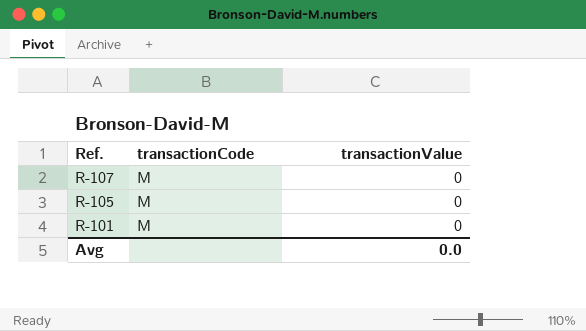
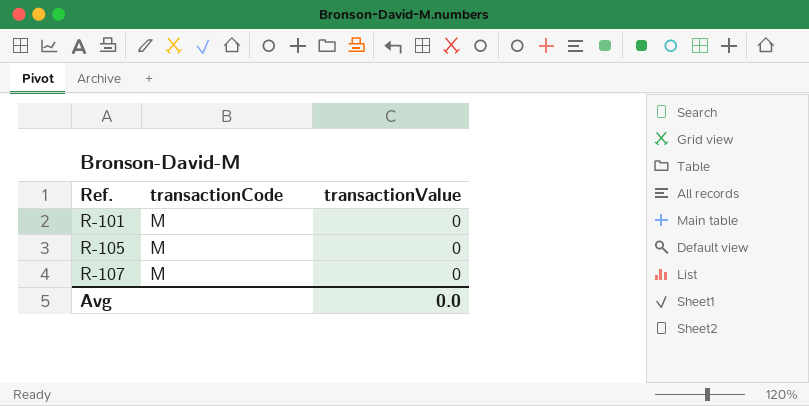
row order: Ref. descending -> Ref. ascending

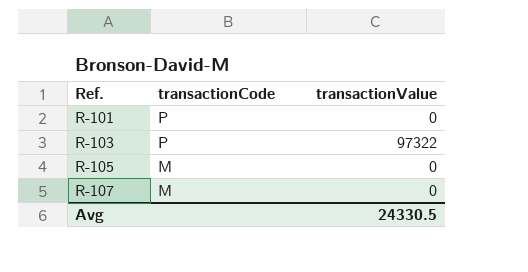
R-101 | transactionCode: M -> P
row R-103: none -> P | 97322
Avg | transactionValue: 0.0 -> 24330.5

